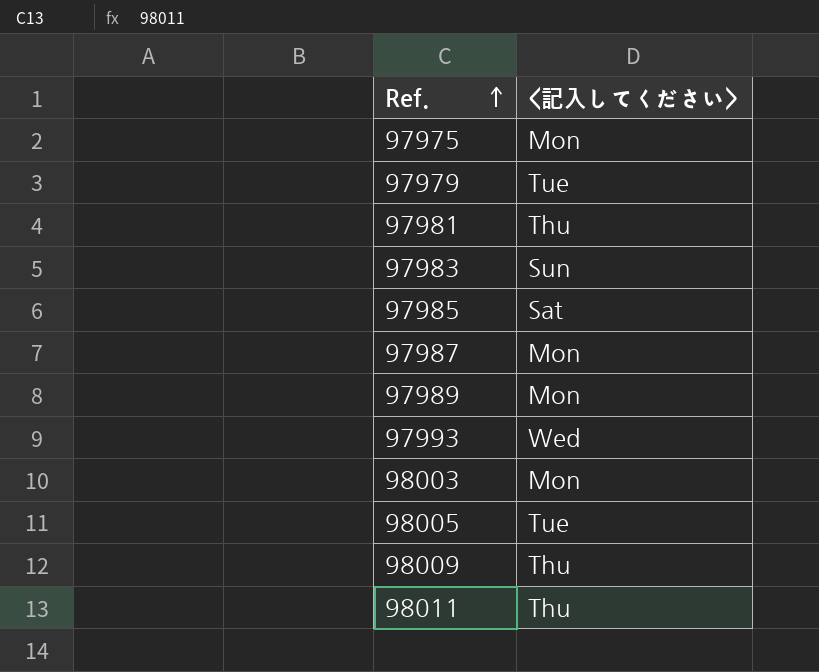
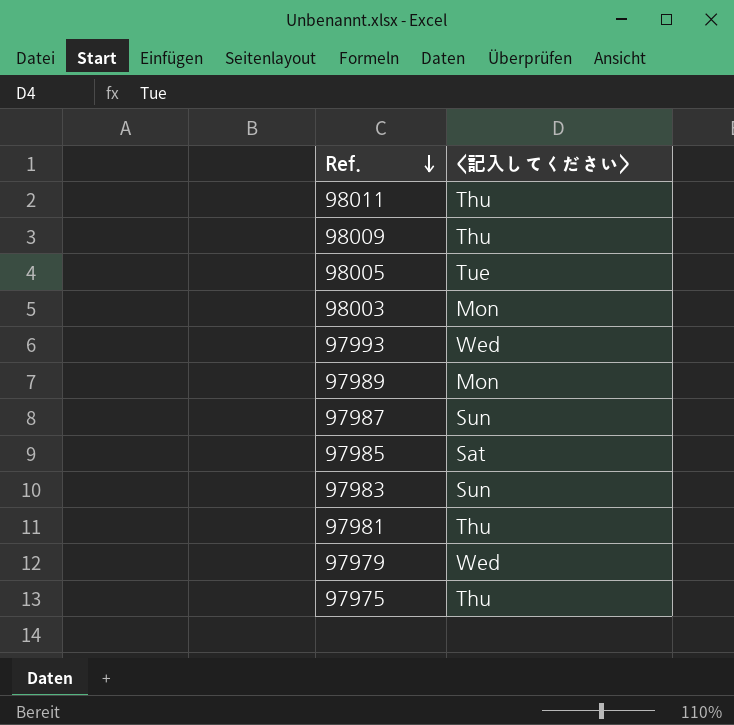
row order: Ref. ascending -> Ref. descending
97987 | <記入してください>: Mon -> Sun
97979 | <記入してください>: Tue -> Wed
97975 | <記入してください>: Mon -> Thu

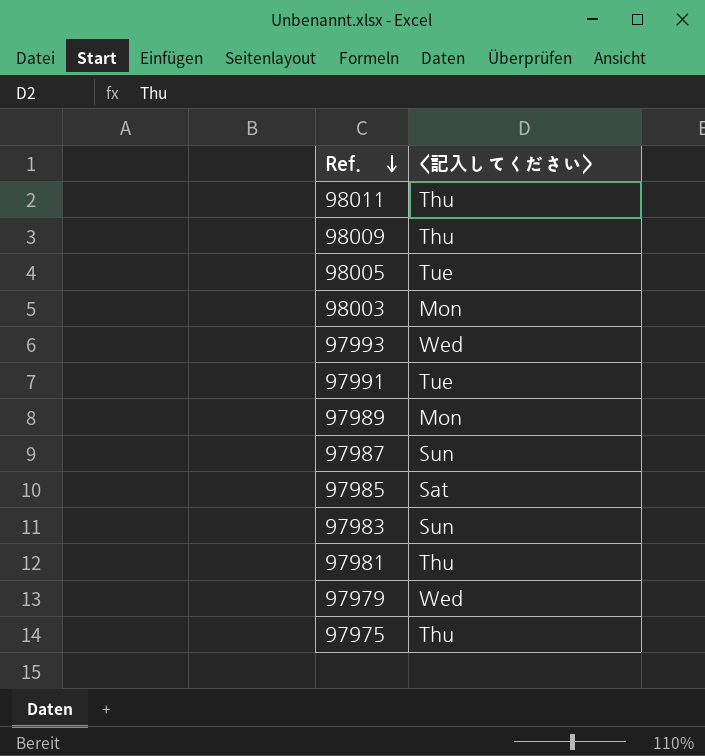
row 97991: none -> Tue

